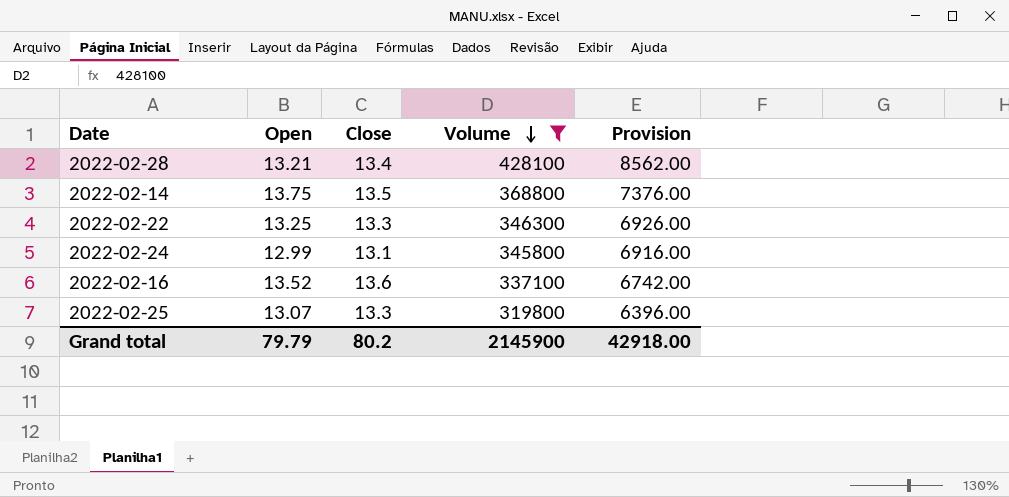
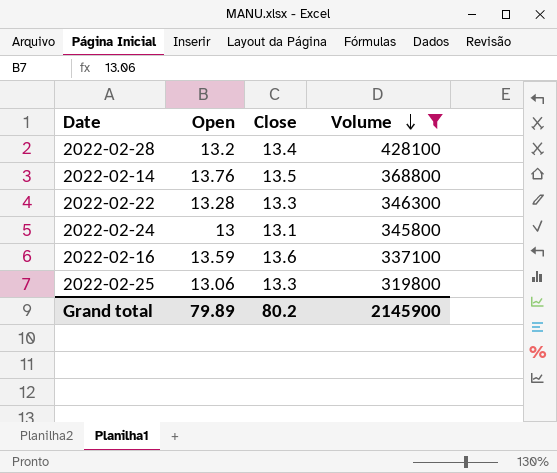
column Provision | formula: [Volume] * 0.02 -> none
2022-02-28 | Open: 13.21 -> 13.2
2022-02-14 | Open: 13.75 -> 13.76
2022-02-22 | Open: 13.25 -> 13.28
2022-02-24 | Open: 12.99 -> 13
2022-02-16 | Open: 13.52 -> 13.59
2022-02-25 | Open: 13.07 -> 13.06
Grand total | Open: 79.79 -> 79.89

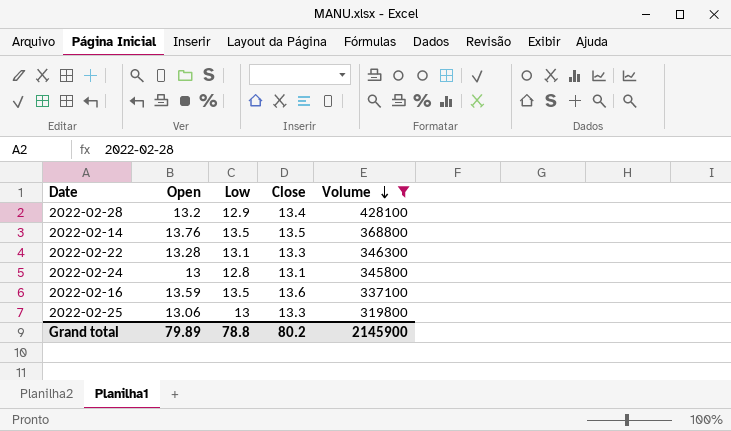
column Low | position: none -> 3

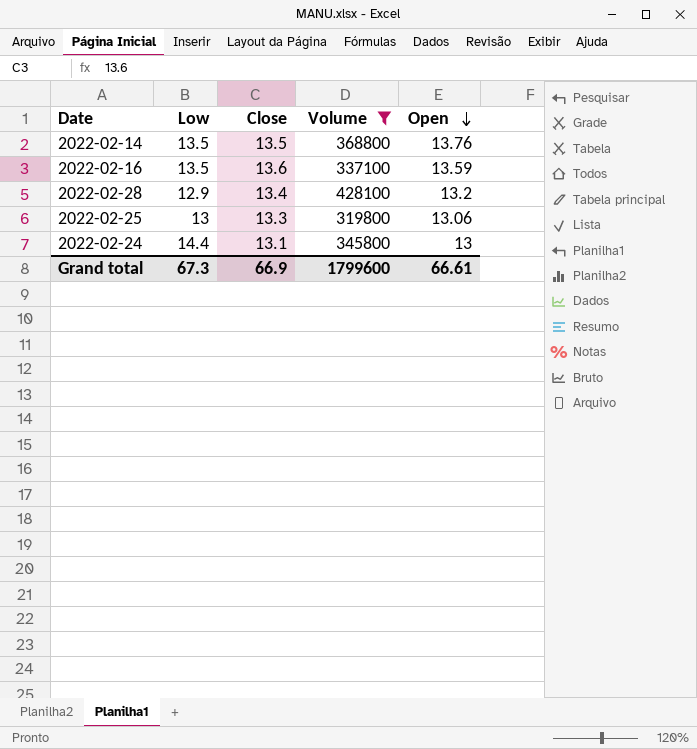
row order: Volume descending -> Open descending
column Open | position: 2 -> 5
row 2022-02-22: 13.28 | 13.1 | 13.3 | 346300 -> none
2022-02-24 | Low: 12.8 -> 14.4
Grand total | Low: 78.8 -> 67.3
Grand total | Close: 80.2 -> 66.9
Grand total | Volume: 2145900 -> 1799600
Grand total | Open: 79.89 -> 66.61

